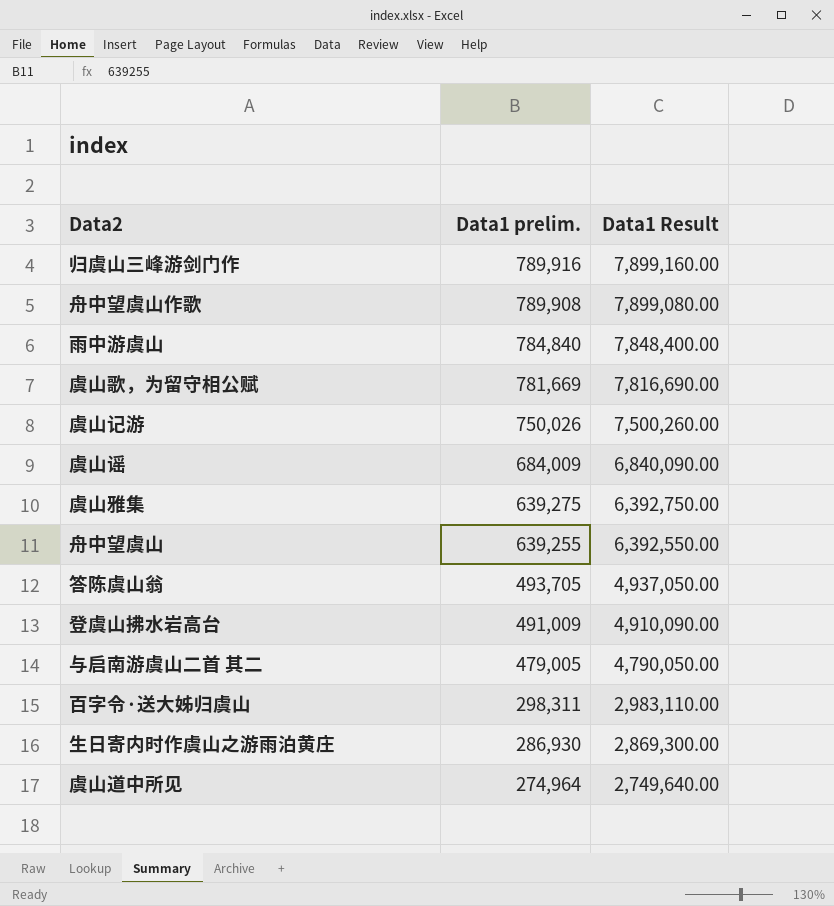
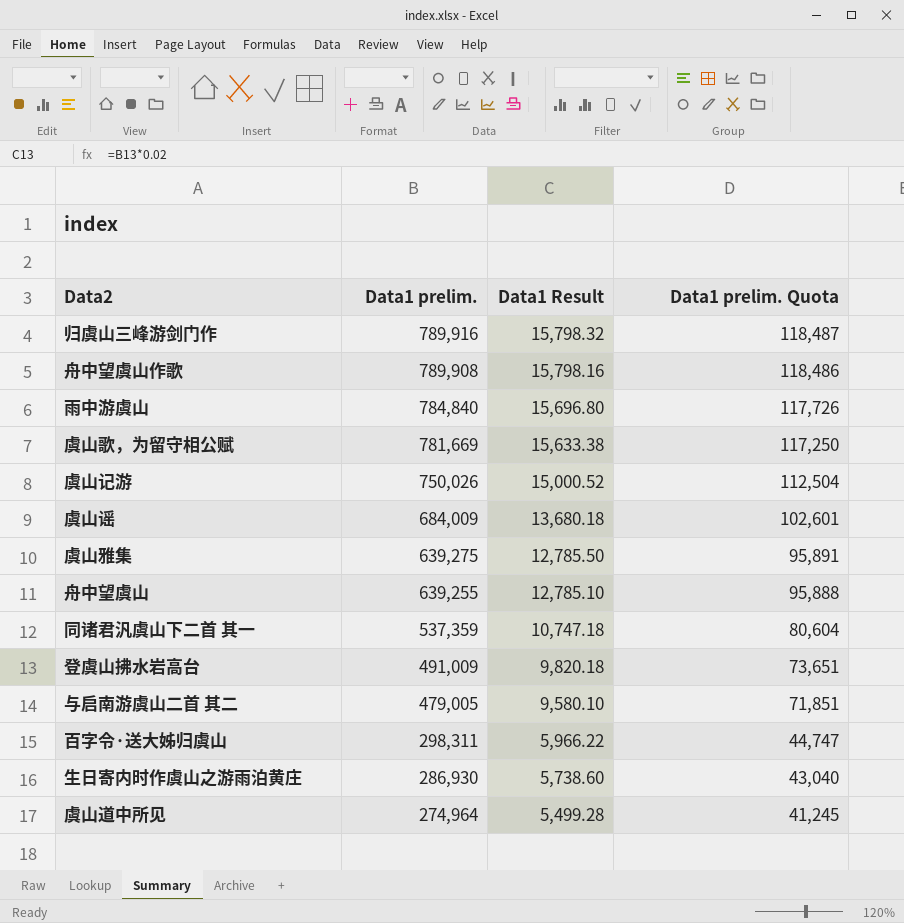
column Data1 Result | formula: [Data1 prelim.] * 10 -> [Data1 prelim.] * 0.02
column Data1 prelim. Quota | formula: none -> [Data1 prelim.] * 0.15
row 答陈虞山翁: 493,705 | 4,937,050.00 -> none
row 同诸君汎虞山下二首 其一: none -> 537,359 | 10,747.18 | 80,604

